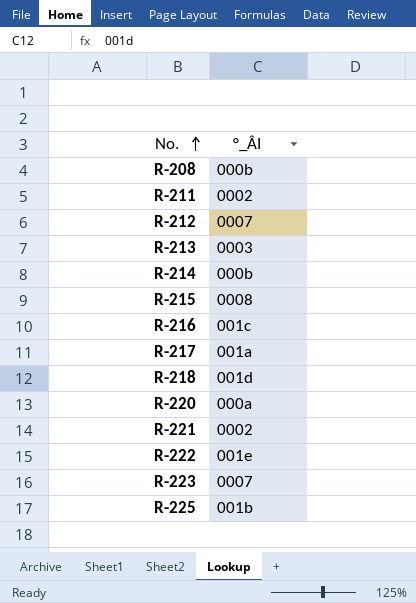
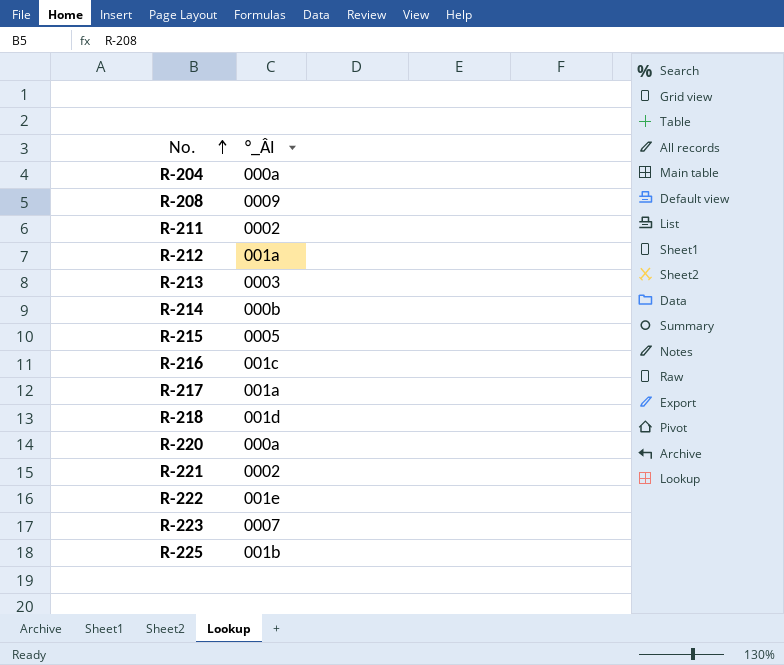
row R-204: none -> 000a
R-208 | °_ÂI: 000b -> 0009
R-212 | °_ÂI: 0007 -> 001a
R-215 | °_ÂI: 0008 -> 0005

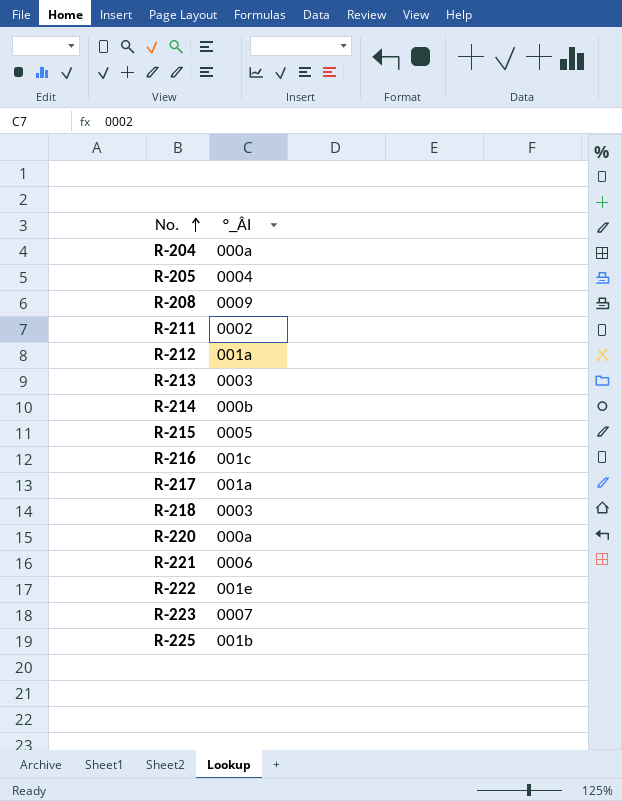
row R-205: none -> 0004
R-218 | °_ÂI: 001d -> 0003
R-221 | °_ÂI: 0002 -> 0006

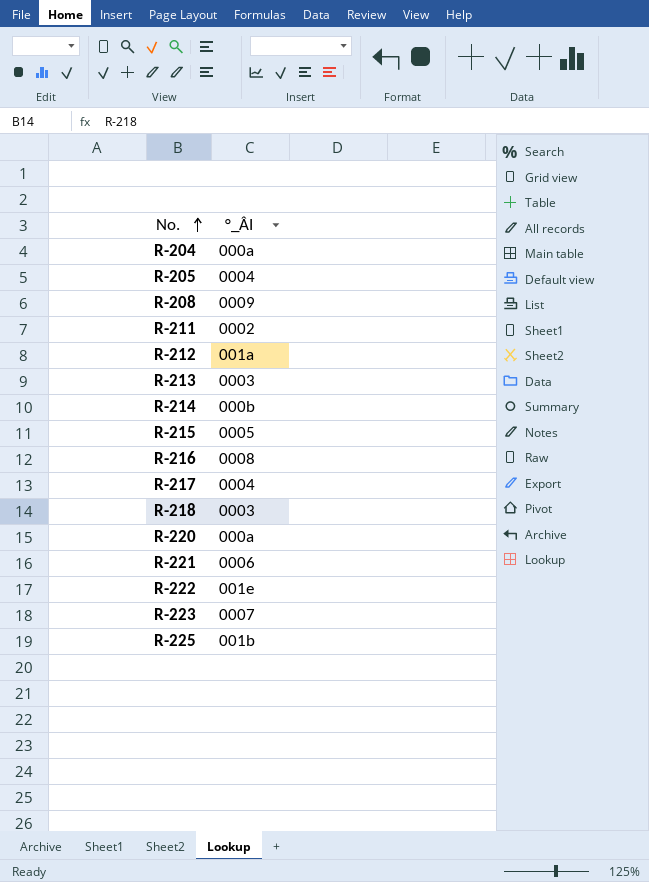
R-216 | °_ÂI: 001c -> 0008
R-217 | °_ÂI: 001a -> 0004

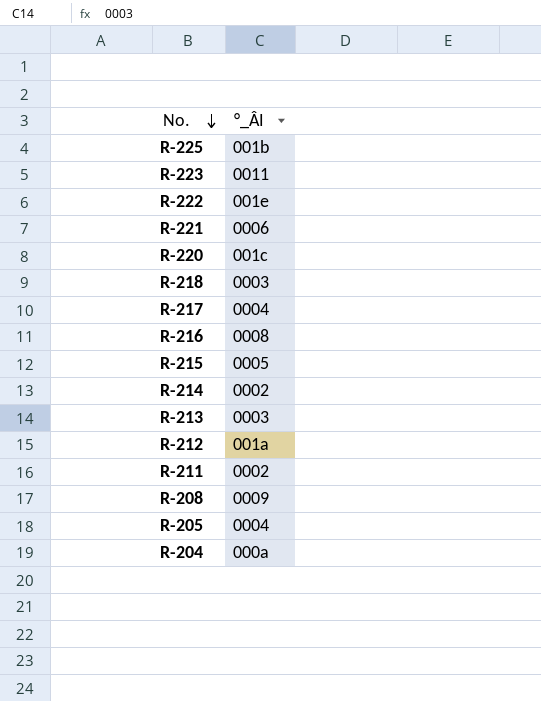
row order: No. ascending -> No. descending
R-223 | °_ÂI: 0007 -> 0011
R-220 | °_ÂI: 000a -> 001c
R-214 | °_ÂI: 000b -> 0002

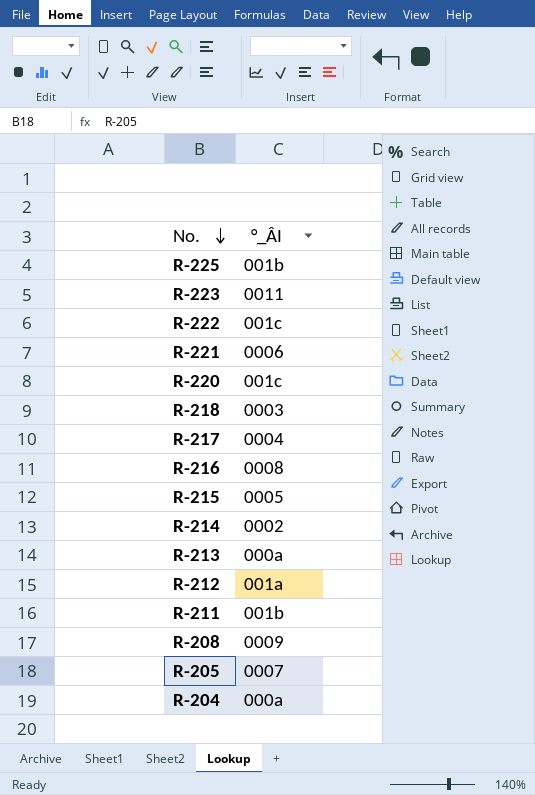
R-222 | °_ÂI: 001e -> 001c
R-213 | °_ÂI: 0003 -> 000a
R-211 | °_ÂI: 0002 -> 001b
R-205 | °_ÂI: 0004 -> 0007

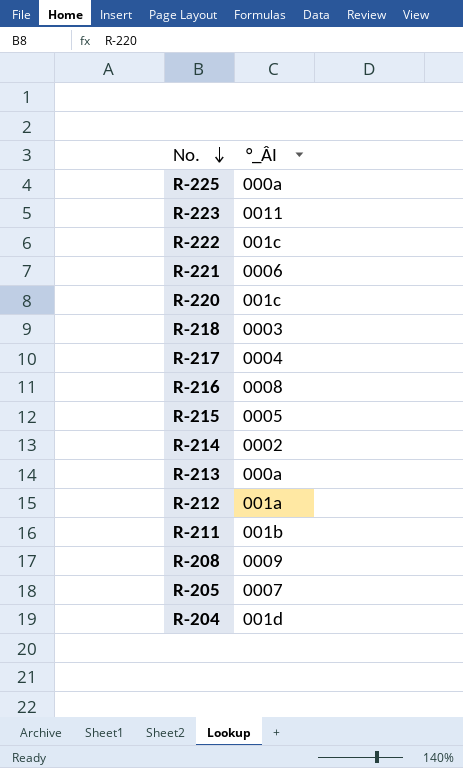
R-225 | °_ÂI: 001b -> 000a
R-204 | °_ÂI: 000a -> 001d

